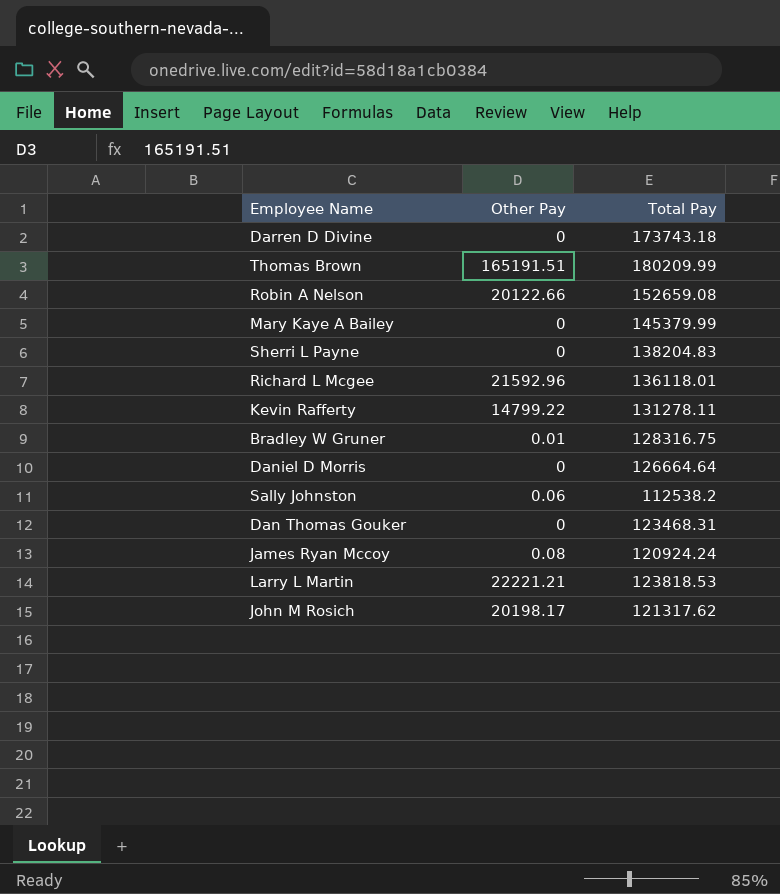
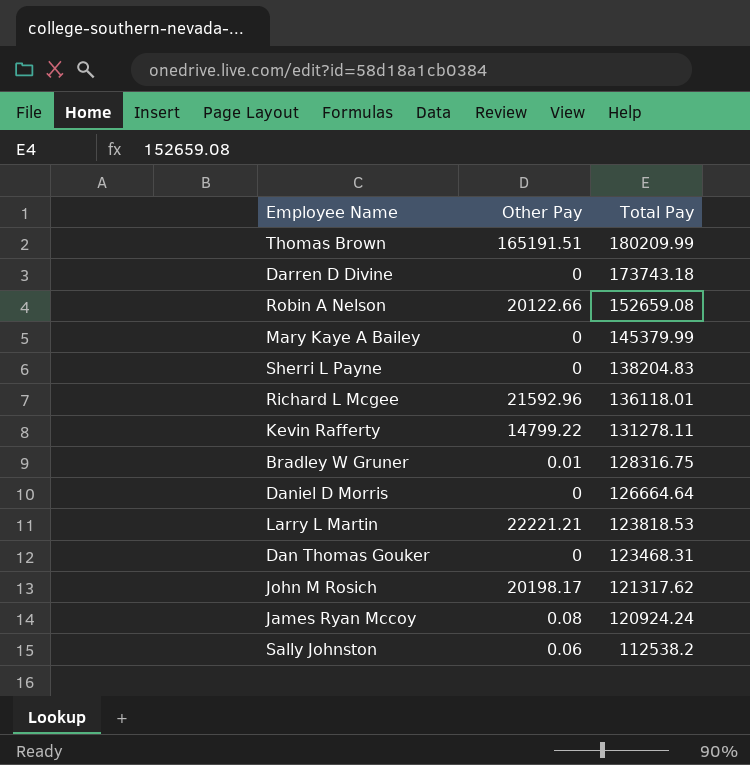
row order: none -> Total Pay descending

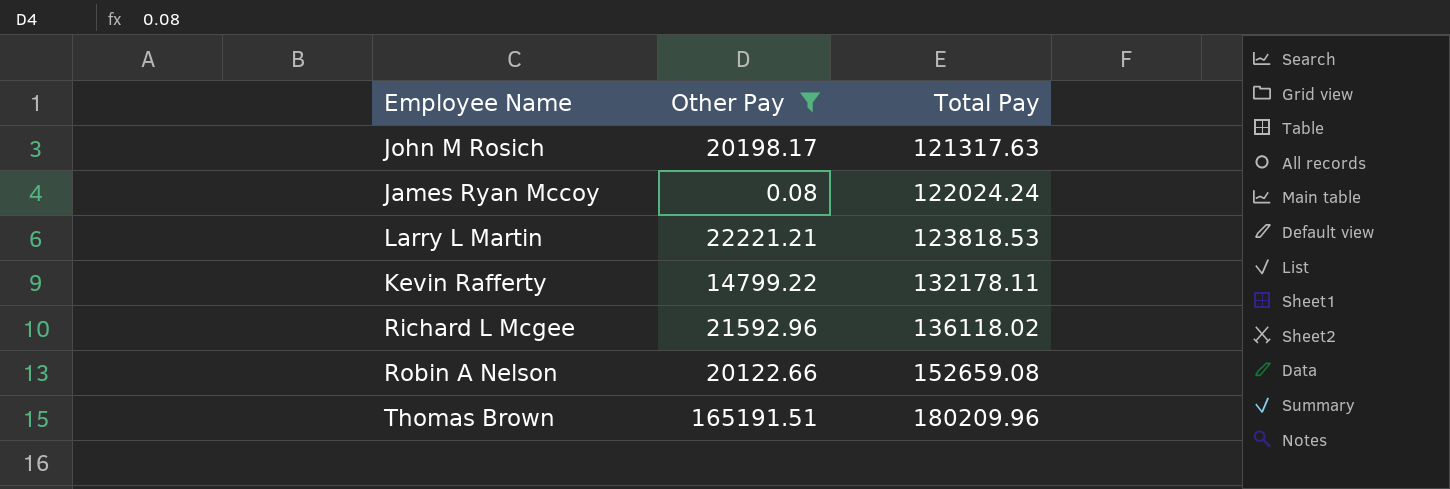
filter: none -> Other Pay >= 0.08
row order: Total Pay descending -> Total Pay ascending
John M Rosich | Total Pay: 121317.62 -> 121317.63
James Ryan Mccoy | Total Pay: 120924.24 -> 122024.24
Kevin Rafferty | Total Pay: 131278.11 -> 132178.11
Richard L Mcgee | Total Pay: 136118.01 -> 136118.02
Thomas Brown | Total Pay: 180209.99 -> 180209.96

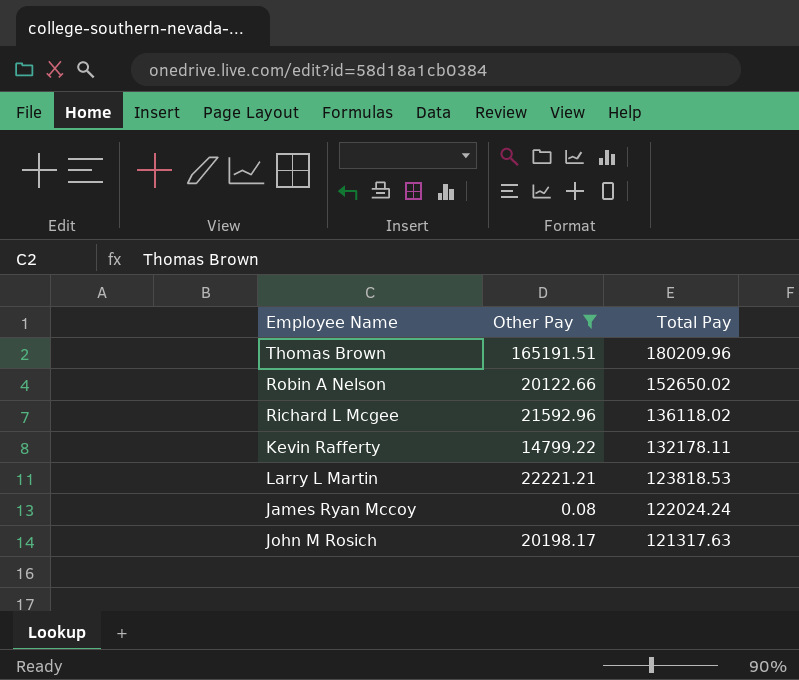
row order: Total Pay ascending -> Total Pay descending
Robin A Nelson | Total Pay: 152659.08 -> 152650.02

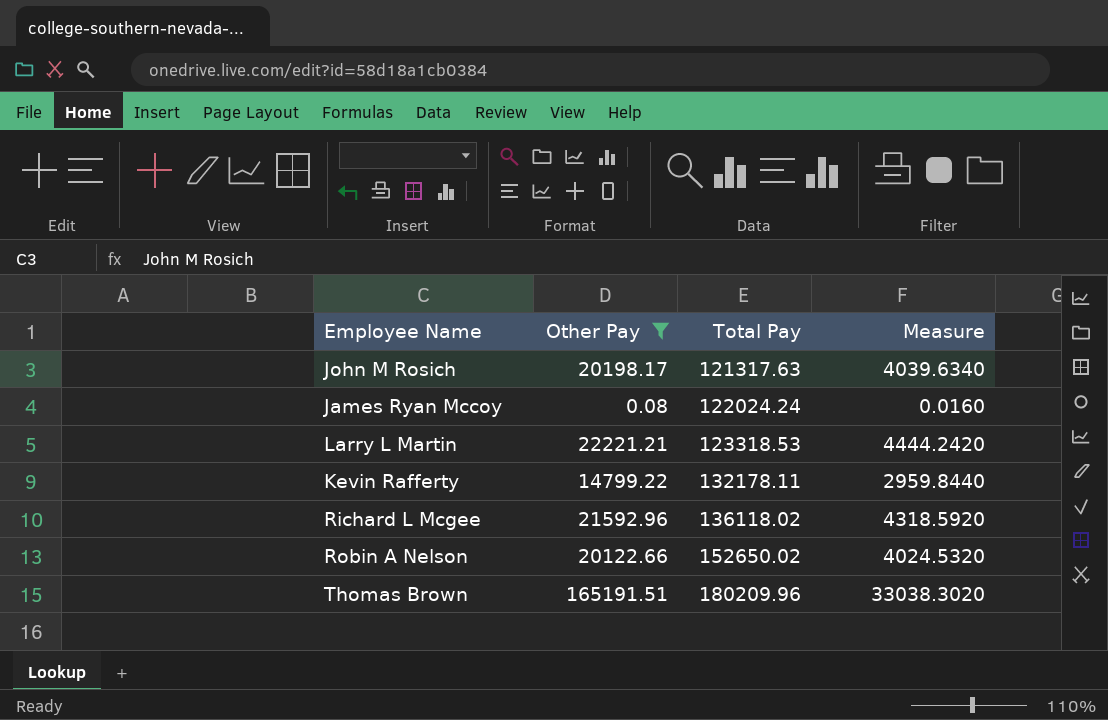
row order: Total Pay descending -> Total Pay ascending
column Measure | formula: none -> [Other Pay] * 0.2
Larry L Martin | Total Pay: 123818.53 -> 123318.53

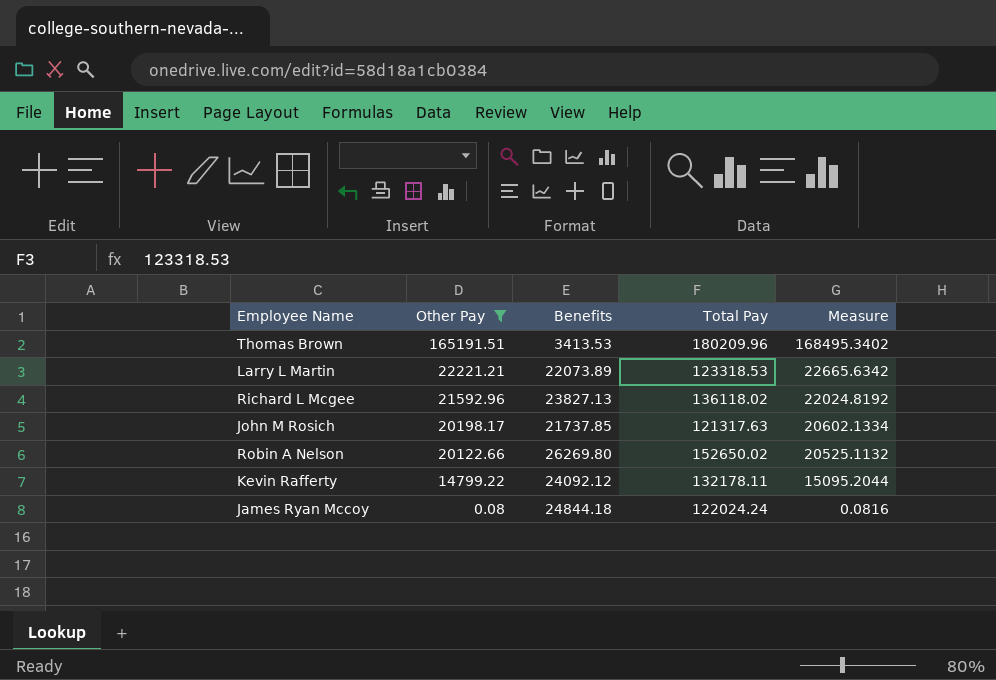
row order: Total Pay ascending -> Other Pay descending
column Benefits | position: none -> 3
column Measure | formula: [Other Pay] * 0.2 -> [Other Pay] * 1.02

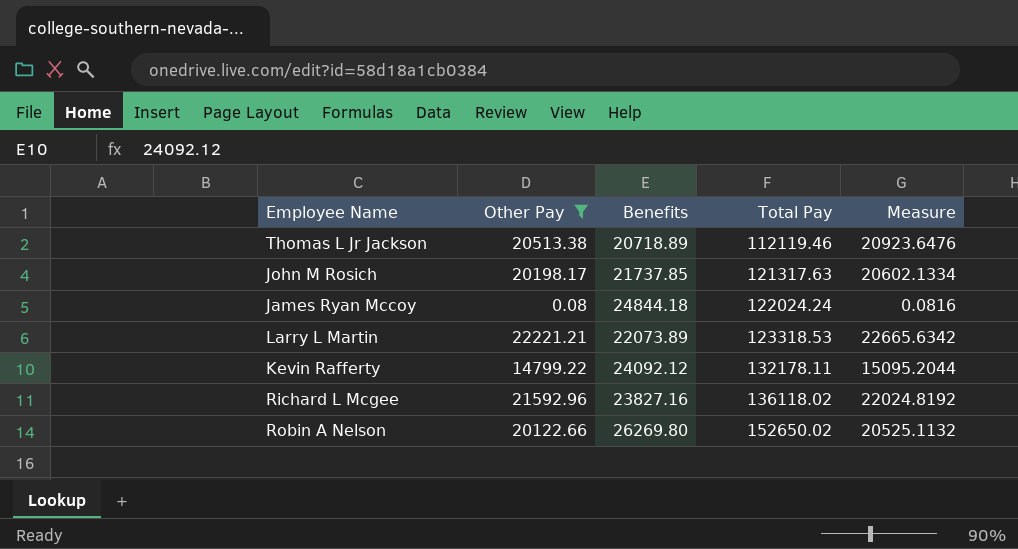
row order: Other Pay descending -> Total Pay ascending
row Thomas Brown: 165191.51 | 3413.53 | 180209.96 | 168495.3402 -> none
row Thomas L Jr Jackson: none -> 20513.38 | 20718.89 | 112119.46 | 20923.6476
Richard L Mcgee | Benefits: 23827.13 -> 23827.16

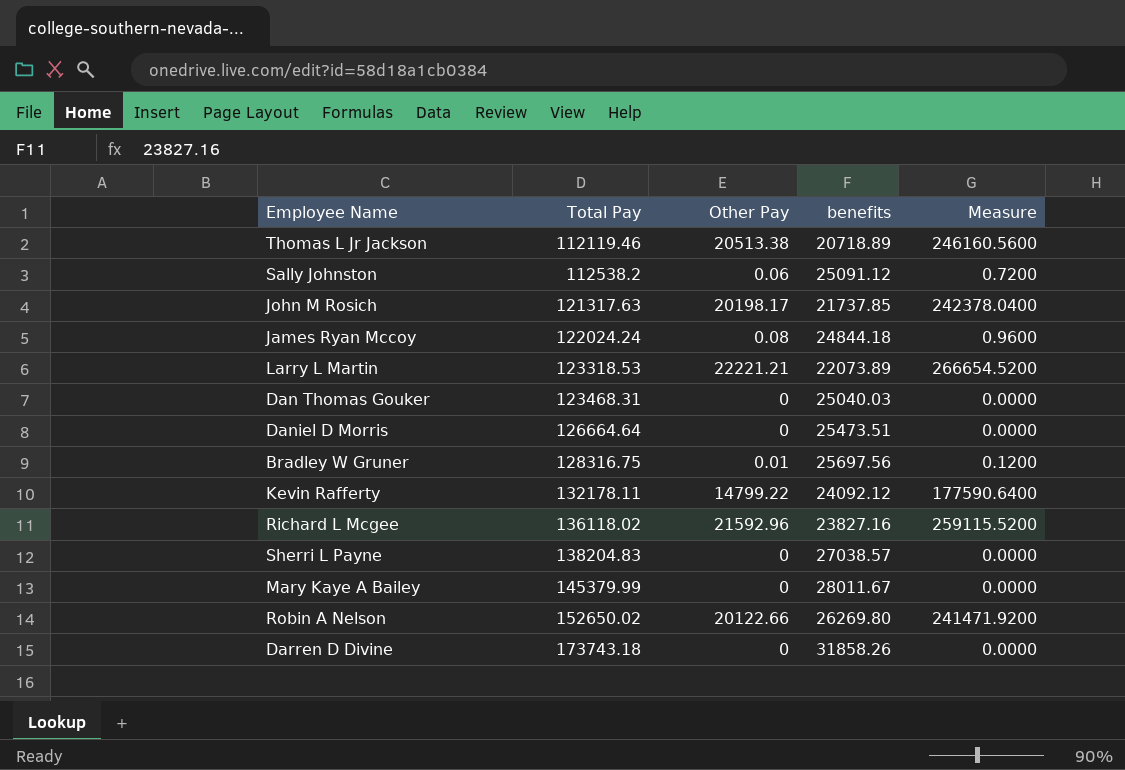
filter: Other Pay >= 0.08 -> none
column Total Pay | position: 4 -> 2
column name: Benefits -> benefits
column Measure | formula: [Other Pay] * 1.02 -> [Other Pay] * 12

